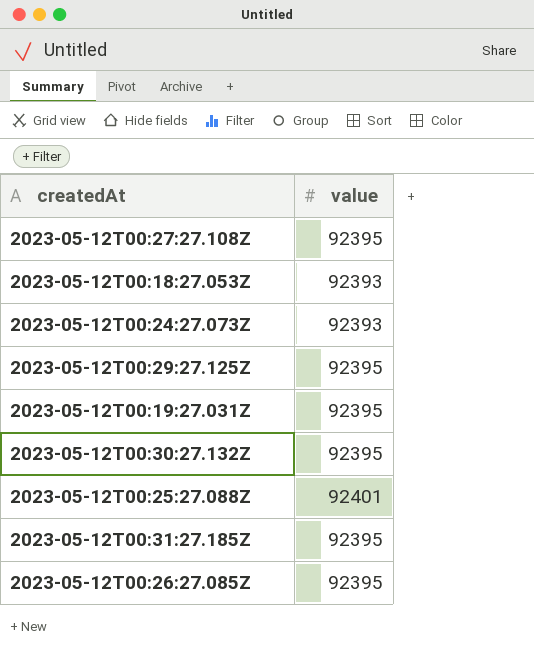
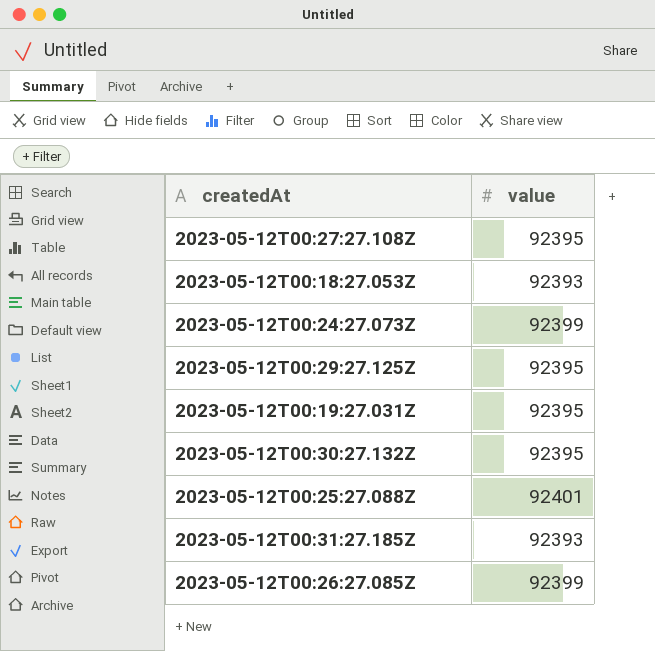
2023-05-12T00:24:27.073Z | value: 92393 -> 92399
2023-05-12T00:31:27.185Z | value: 92395 -> 92393
2023-05-12T00:26:27.085Z | value: 92395 -> 92399

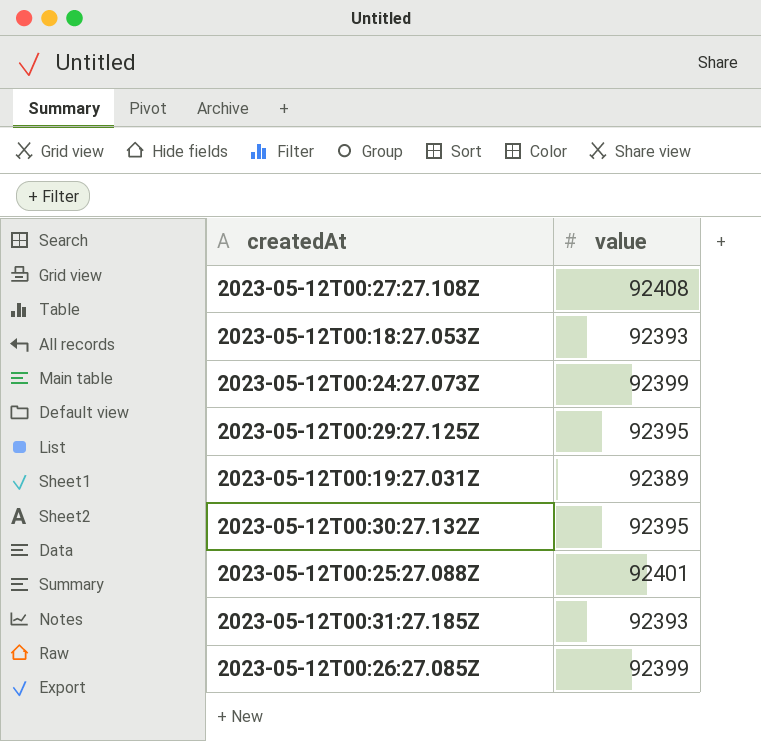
2023-05-12T00:27:27.108Z | value: 92395 -> 92408
2023-05-12T00:19:27.031Z | value: 92395 -> 92389

